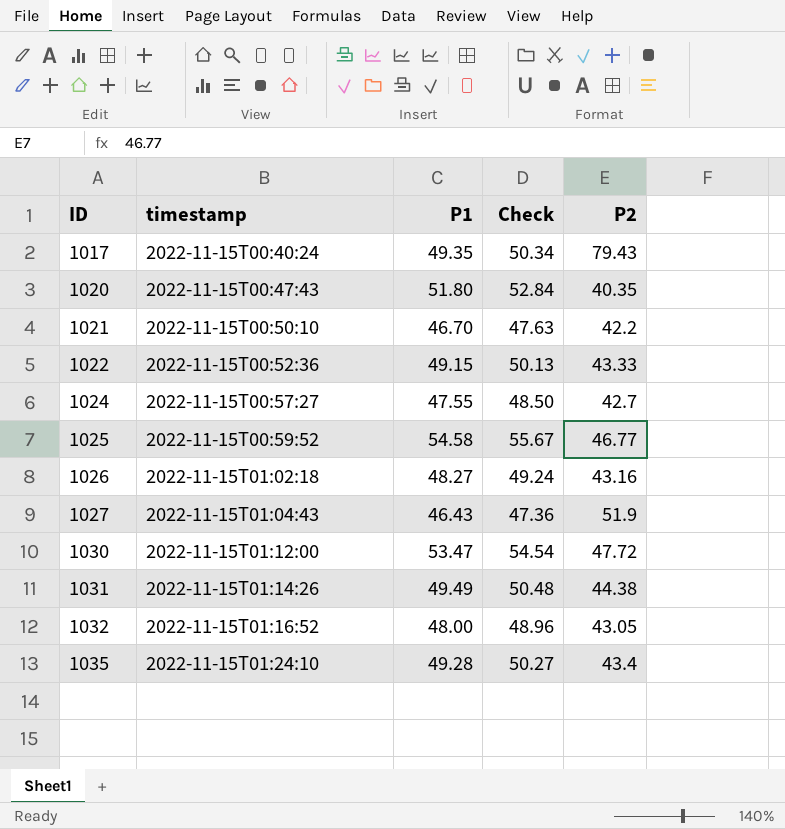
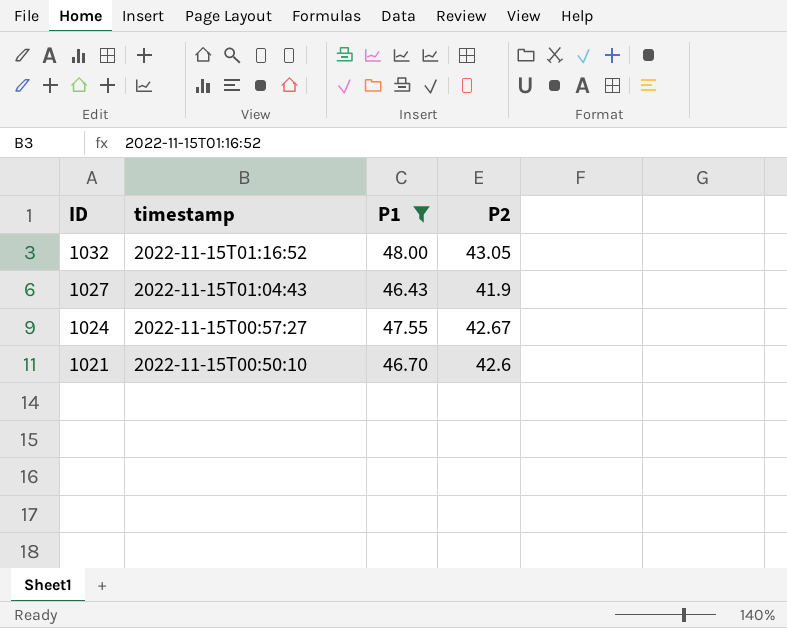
filter: none -> P1 <= 48.00
row order: ID ascending -> ID descending
column Check | formula: [P1] * 1.02 -> none
1027 | P2: 51.9 -> 41.9
1024 | P2: 42.7 -> 42.67
1021 | P2: 42.2 -> 42.6

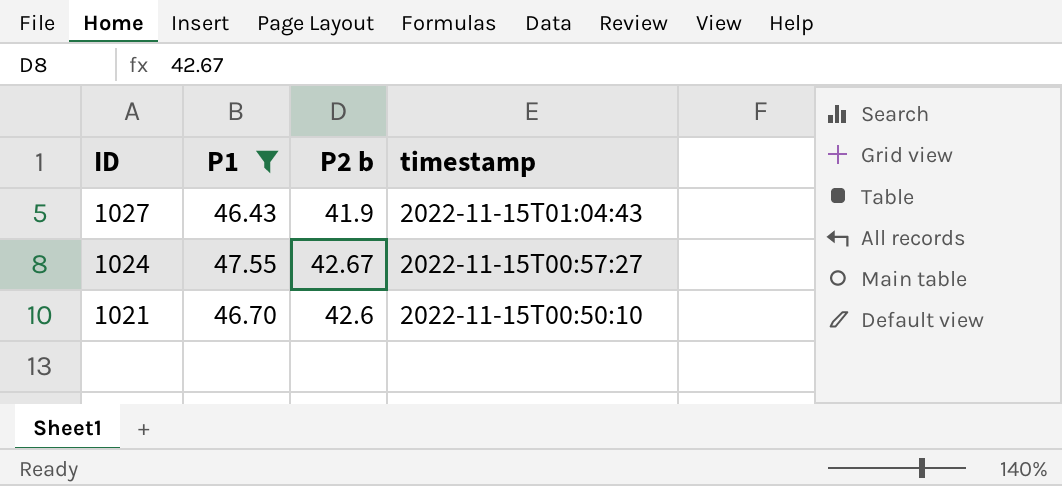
column name: P2 -> P2 b
column timestamp | position: 2 -> 4
row 1032: 2022-11-15T01:16:52 | 48.00 | 43.05 -> none

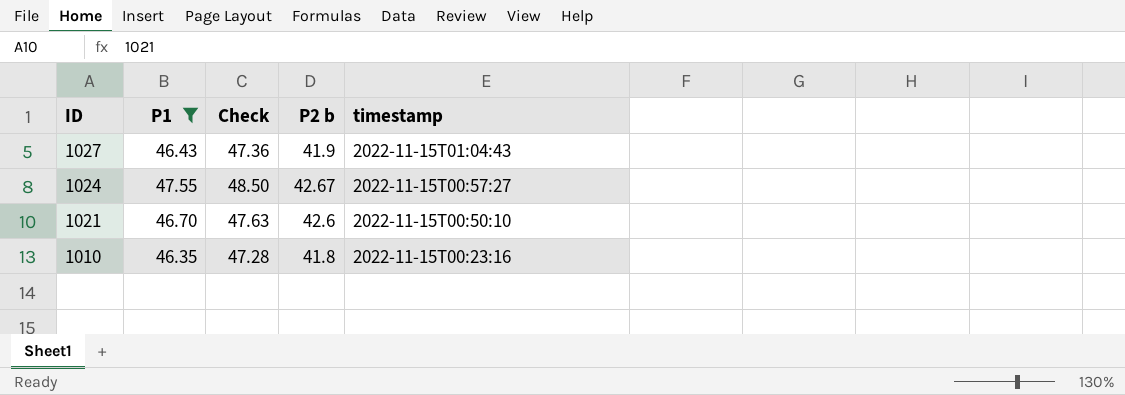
column Check | formula: none -> [P1] * 1.02
row 1010: none -> 46.35 | 47.28 | 41.8 | 2022-11-15T00:23:16

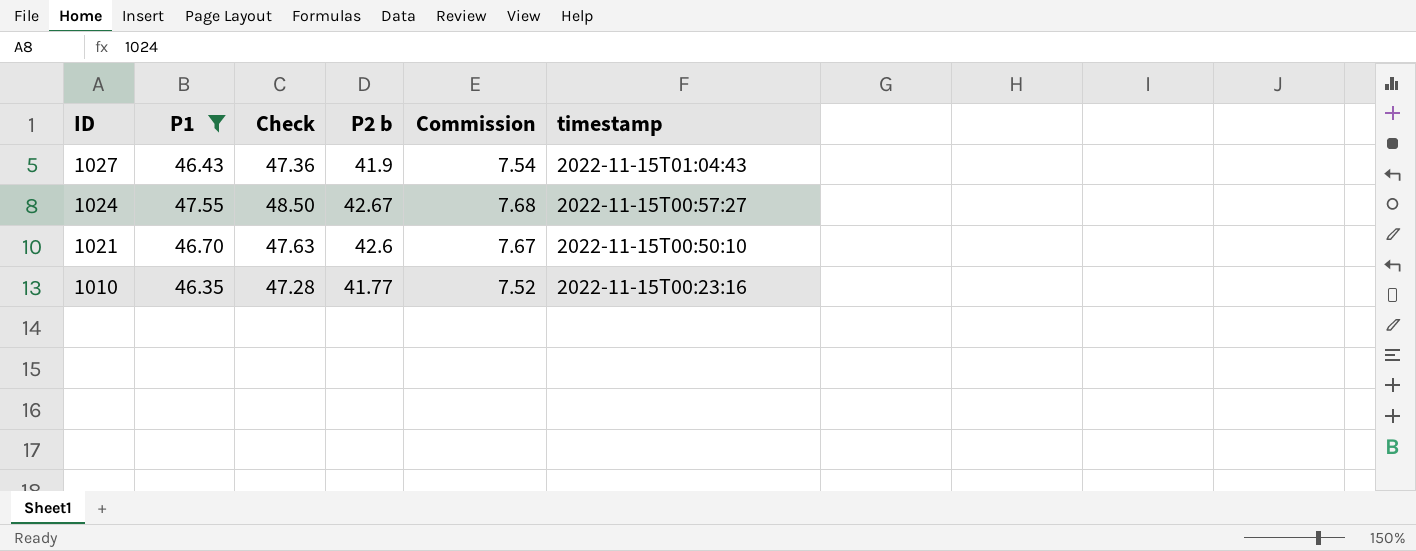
column Commission | formula: none -> [P2 b] * 0.18
1010 | P2 b: 41.8 -> 41.77

